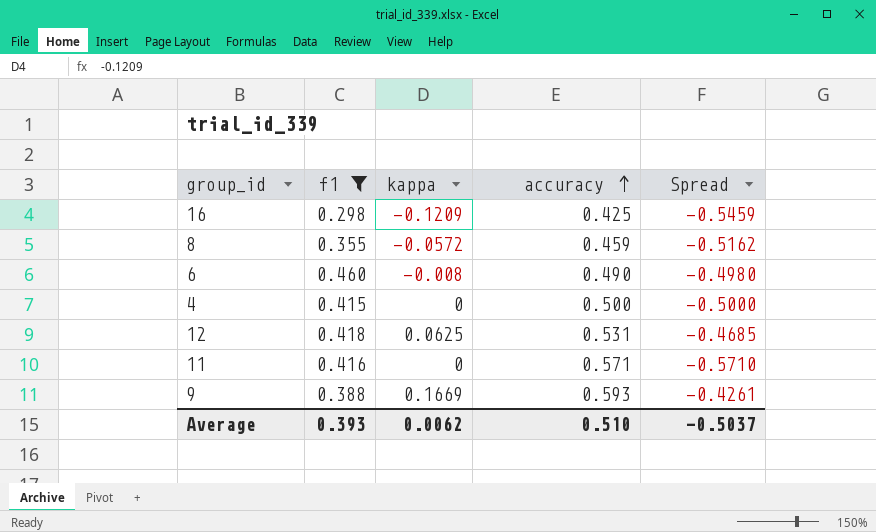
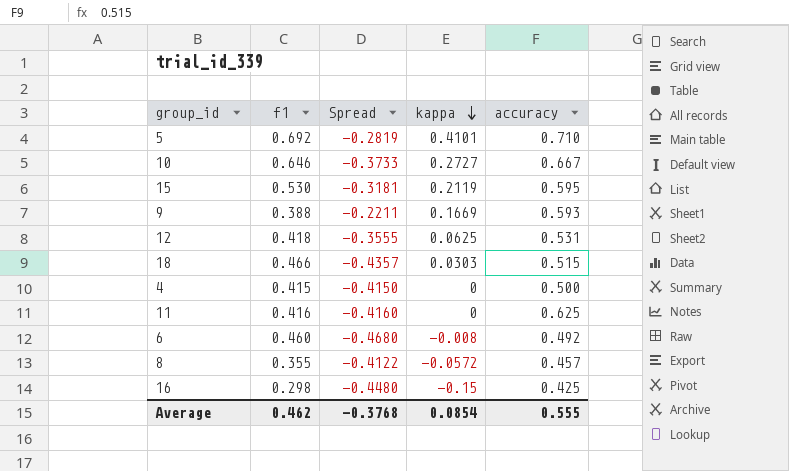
filter: f1 <= 0.460 -> none
row order: accuracy ascending -> kappa descending
column Spread | formula: [kappa] - [accuracy] -> [kappa] - [f1]
column Spread | position: 5 -> 3
11 | accuracy: 0.571 -> 0.625
6 | accuracy: 0.490 -> 0.492
8 | accuracy: 0.459 -> 0.457
16 | kappa: -0.1209 -> -0.15
Average | f1: 0.393 -> 0.462
Average | Spread: -0.5037 -> -0.3768
Average | kappa: 0.0062 -> 0.0854
Average | accuracy: 0.510 -> 0.555

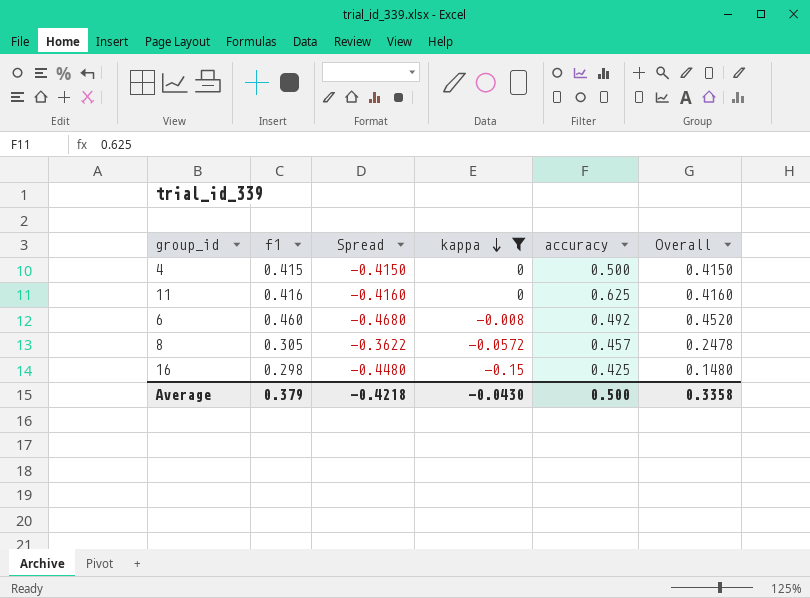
filter: none -> kappa <= 0
column Overall | formula: none -> [f1] + [kappa]
8 | f1: 0.355 -> 0.305
8 | Spread: -0.4122 -> -0.3622
Average | f1: 0.462 -> 0.379
Average | Spread: -0.3768 -> -0.4218
Average | kappa: 0.0854 -> -0.0430
Average | accuracy: 0.555 -> 0.500

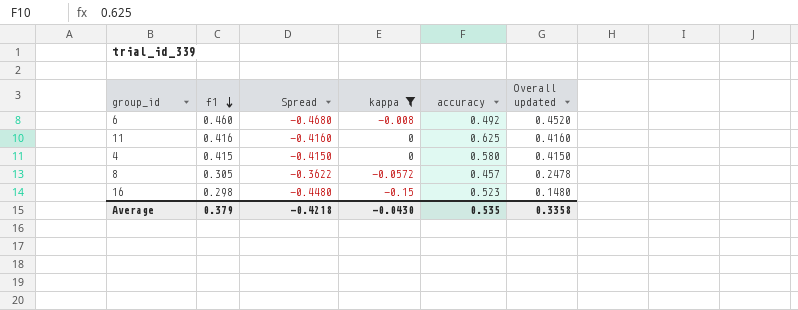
row order: kappa descending -> f1 descending
column name: Overall -> Overall updated
4 | accuracy: 0.500 -> 0.580
16 | accuracy: 0.425 -> 0.523
Average | accuracy: 0.500 -> 0.535

